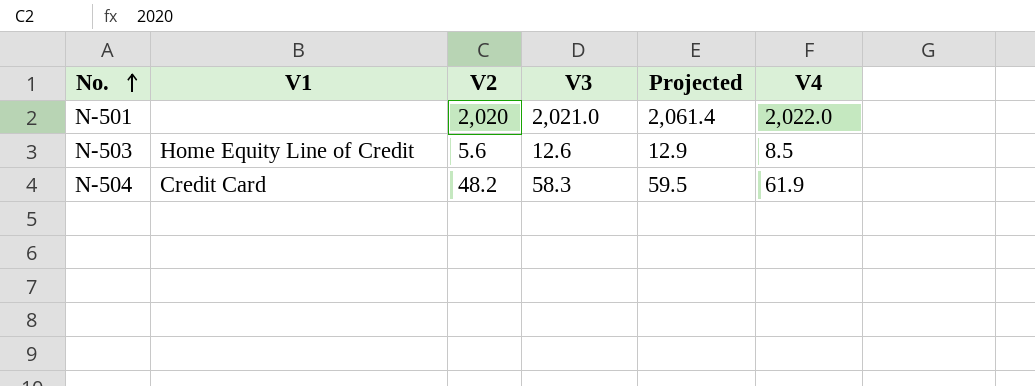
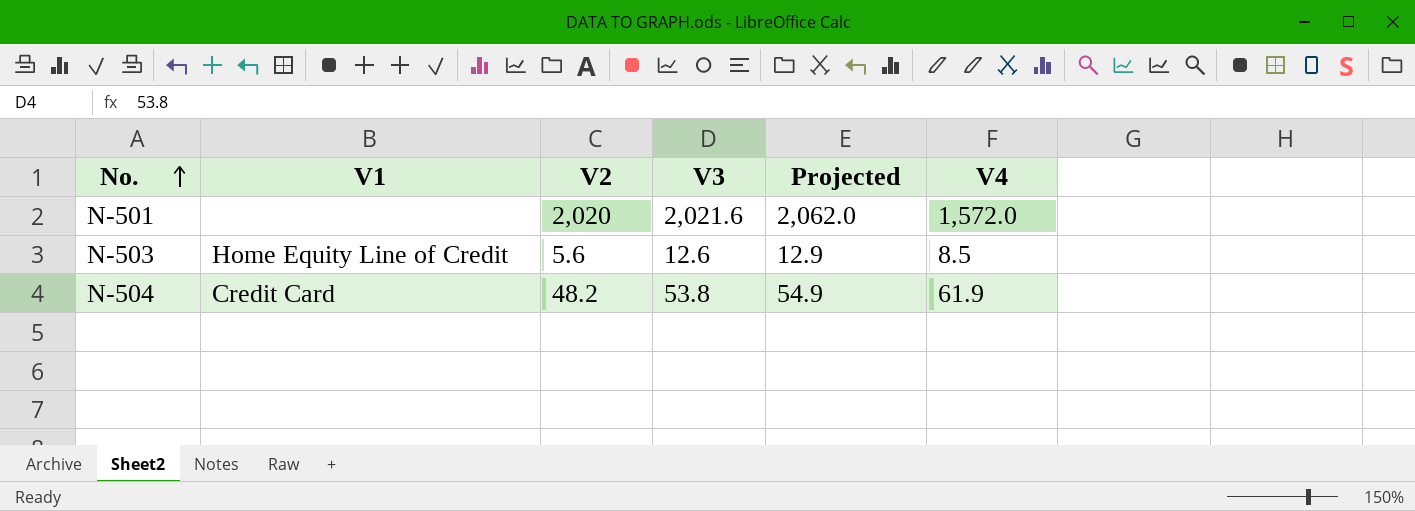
N-501 | V3: 2,021.0 -> 2,021.6
N-501 | Projected: 2,061.4 -> 2,062.0
N-501 | V4: 2,022.0 -> 1,572.0
N-504 | V3: 58.3 -> 53.8
N-504 | Projected: 59.5 -> 54.9

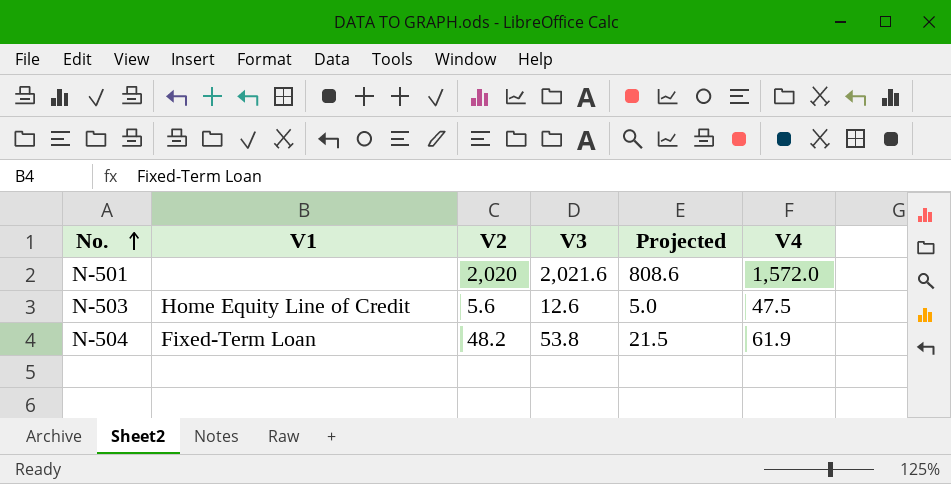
column Projected | formula: [V3] * 1.02 -> [V3] * 0.4
N-503 | V4: 8.5 -> 47.5
N-504 | V1: Credit Card -> Fixed-Term Loan

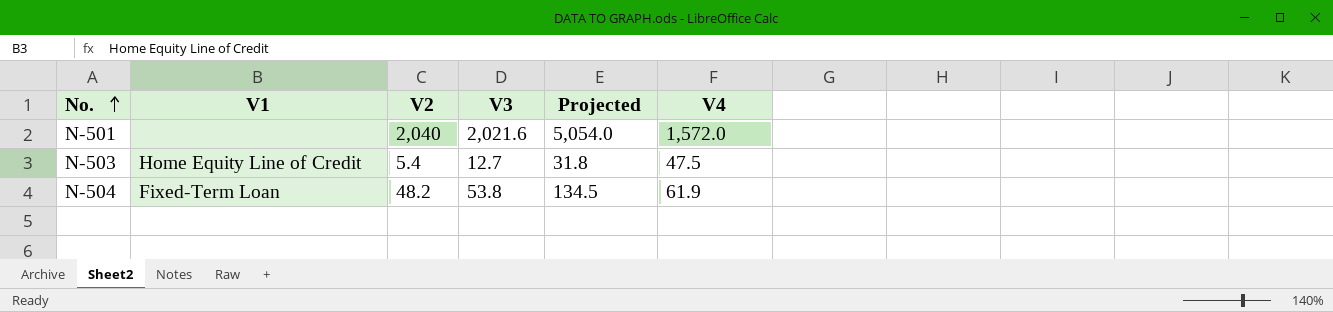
column Projected | formula: [V3] * 0.4 -> [V3] * 2.5
N-501 | V2: 2,020 -> 2,040
N-503 | V2: 5.6 -> 5.4
N-503 | V3: 12.6 -> 12.7

